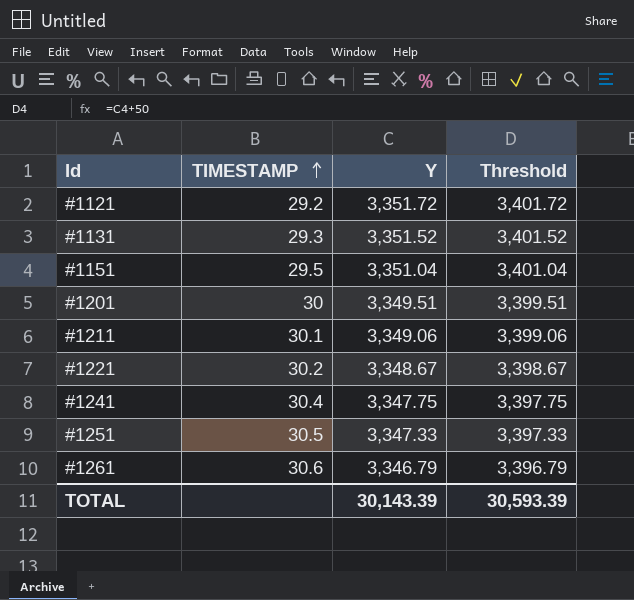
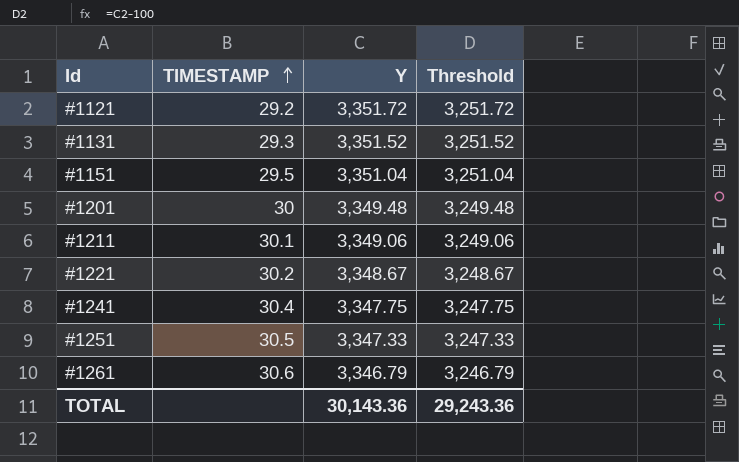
column Threshold | formula: [Y] + 50 -> [Y] - 100
#1201 | Y: 3,349.51 -> 3,349.48
TOTAL | Y: 30,143.39 -> 30,143.36
TOTAL | Threshold: 30,593.39 -> 29,243.36

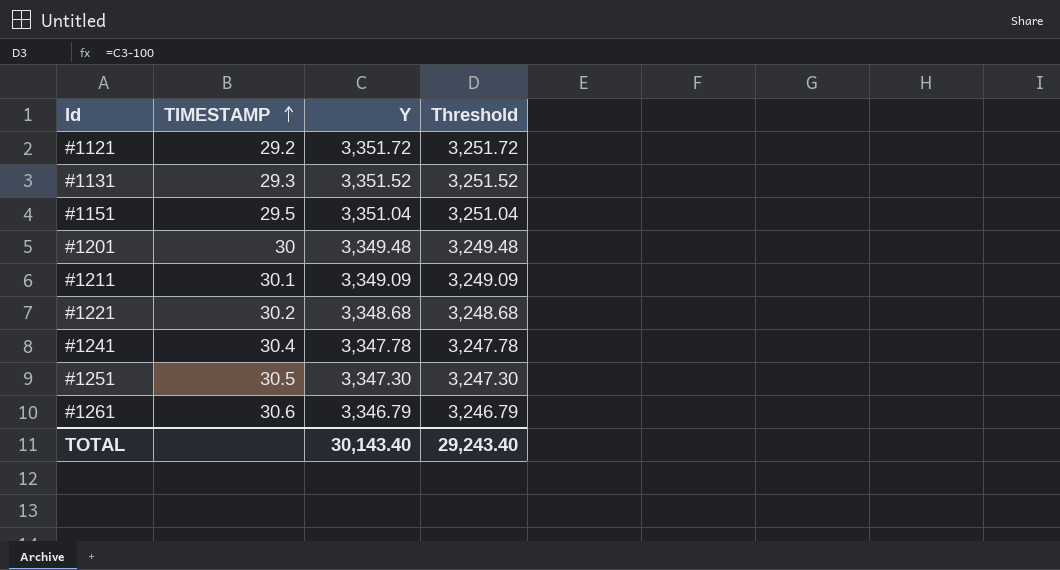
#1211 | Y: 3,349.06 -> 3,349.09
#1211 | Threshold: 3,249.06 -> 3,249.09
#1221 | Y: 3,348.67 -> 3,348.68
#1221 | Threshold: 3,248.67 -> 3,248.68
#1241 | Y: 3,347.75 -> 3,347.78
#1241 | Threshold: 3,247.75 -> 3,247.78
#1251 | Y: 3,347.33 -> 3,347.30
#1251 | Threshold: 3,247.33 -> 3,247.30
TOTAL | Y: 30,143.36 -> 30,143.40
TOTAL | Threshold: 29,243.36 -> 29,243.40

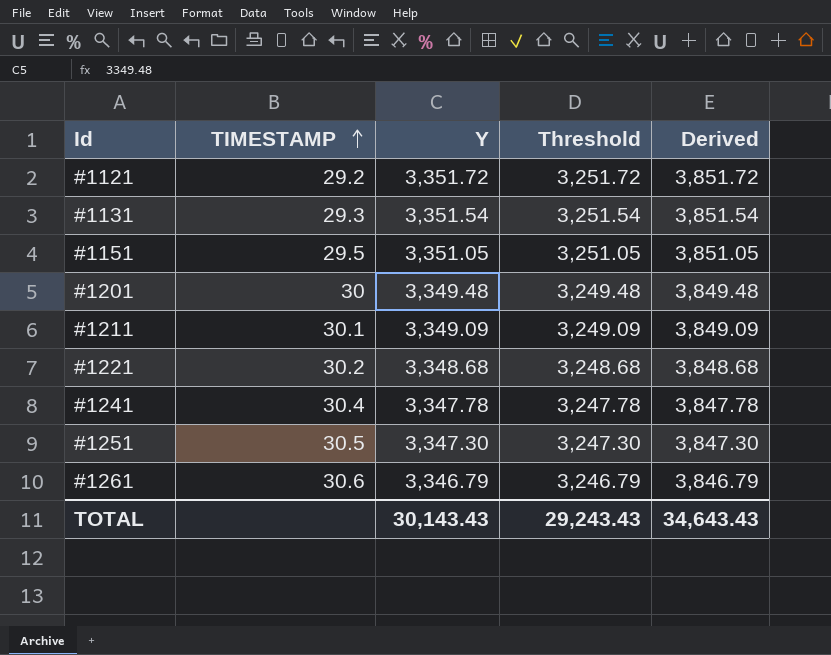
column Derived | formula: none -> [Y] + 500
#1131 | Y: 3,351.52 -> 3,351.54
#1131 | Threshold: 3,251.52 -> 3,251.54
#1151 | Y: 3,351.04 -> 3,351.05
#1151 | Threshold: 3,251.04 -> 3,251.05
TOTAL | Y: 30,143.40 -> 30,143.43
TOTAL | Threshold: 29,243.40 -> 29,243.43

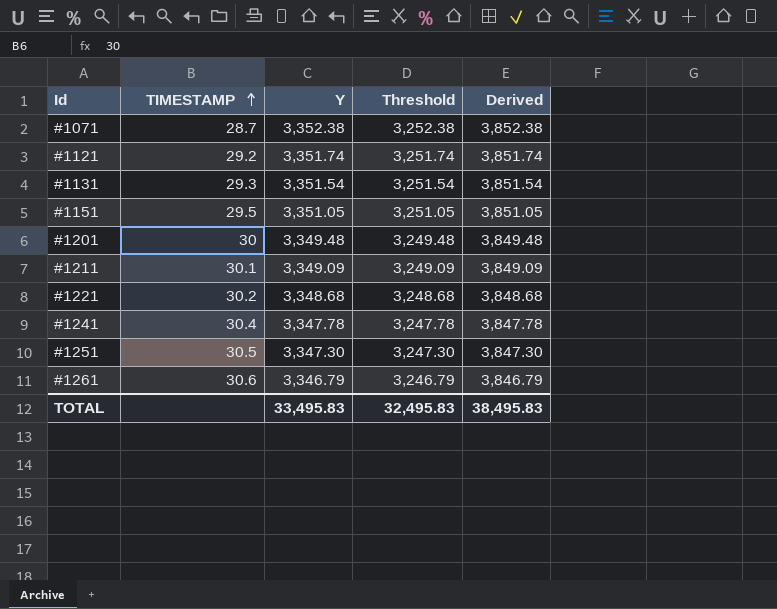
row #1071: none -> 28.7 | 3,352.38 | 3,252.38 | 3,852.38
#1121 | Y: 3,351.72 -> 3,351.74
#1121 | Threshold: 3,251.72 -> 3,251.74
#1121 | Derived: 3,851.72 -> 3,851.74
TOTAL | Y: 30,143.43 -> 33,495.83
TOTAL | Threshold: 29,243.43 -> 32,495.83
TOTAL | Derived: 34,643.43 -> 38,495.83

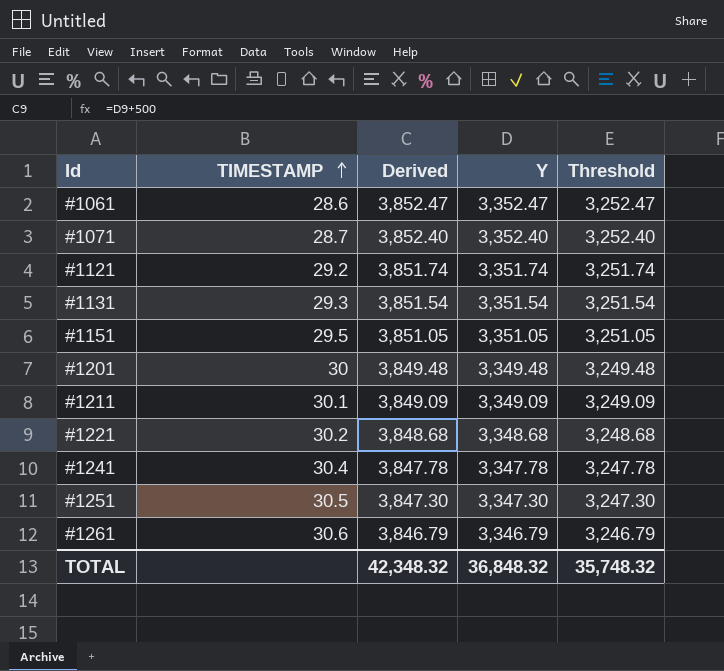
column Derived | position: 5 -> 3
row #1061: none -> 28.6 | 3,852.47 | 3,352.47 | 3,252.47
#1071 | Derived: 3,852.38 -> 3,852.40
#1071 | Y: 3,352.38 -> 3,352.40
#1071 | Threshold: 3,252.38 -> 3,252.40
TOTAL | Derived: 38,495.83 -> 42,348.32
TOTAL | Y: 33,495.83 -> 36,848.32
TOTAL | Threshold: 32,495.83 -> 35,748.32

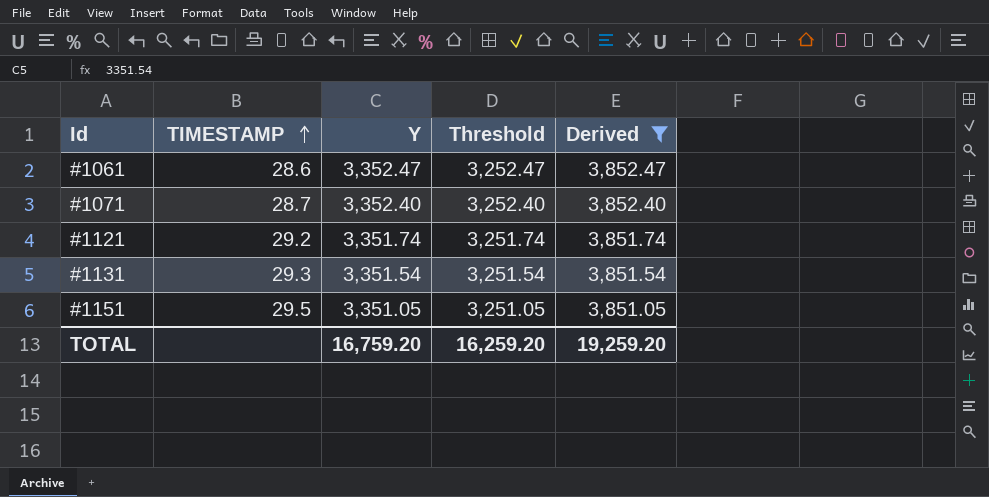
filter: none -> Derived >= 3,851.05
column Derived | position: 3 -> 5
TOTAL | Y: 36,848.32 -> 16,759.20
TOTAL | Threshold: 35,748.32 -> 16,259.20
TOTAL | Derived: 42,348.32 -> 19,259.20

